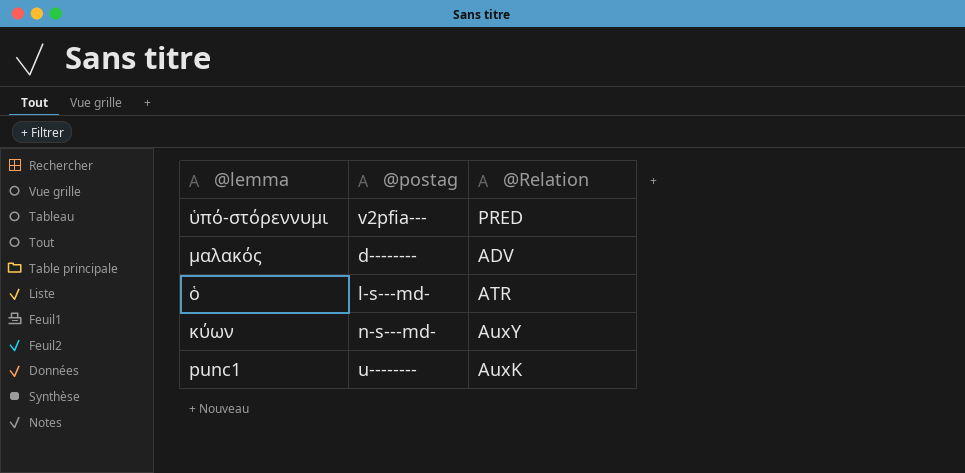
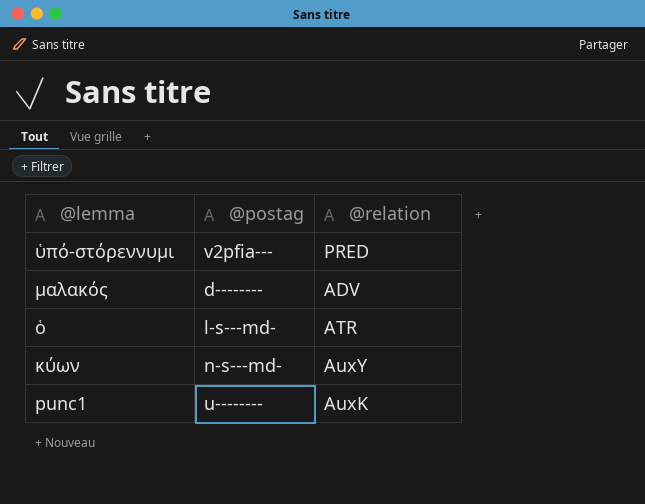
column name: @Relation -> @relation

